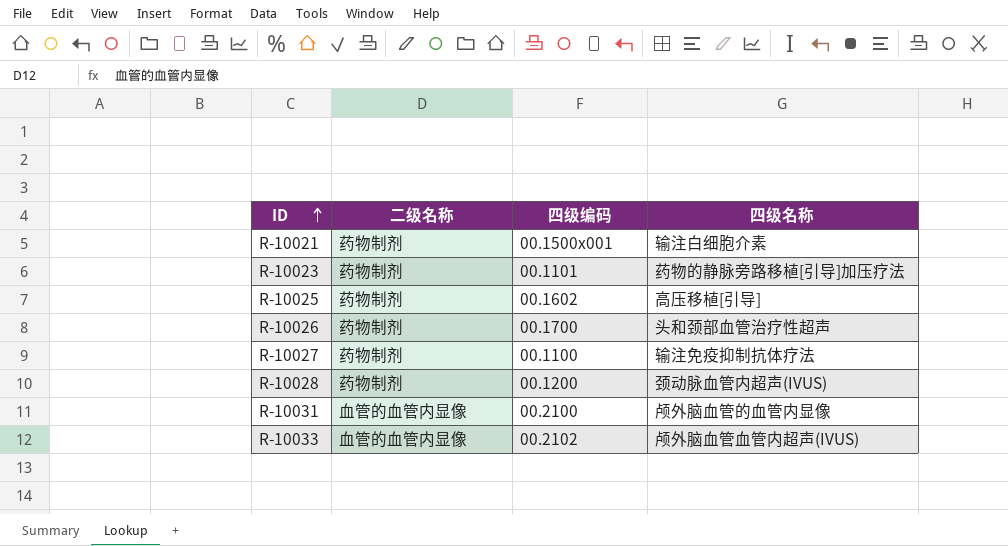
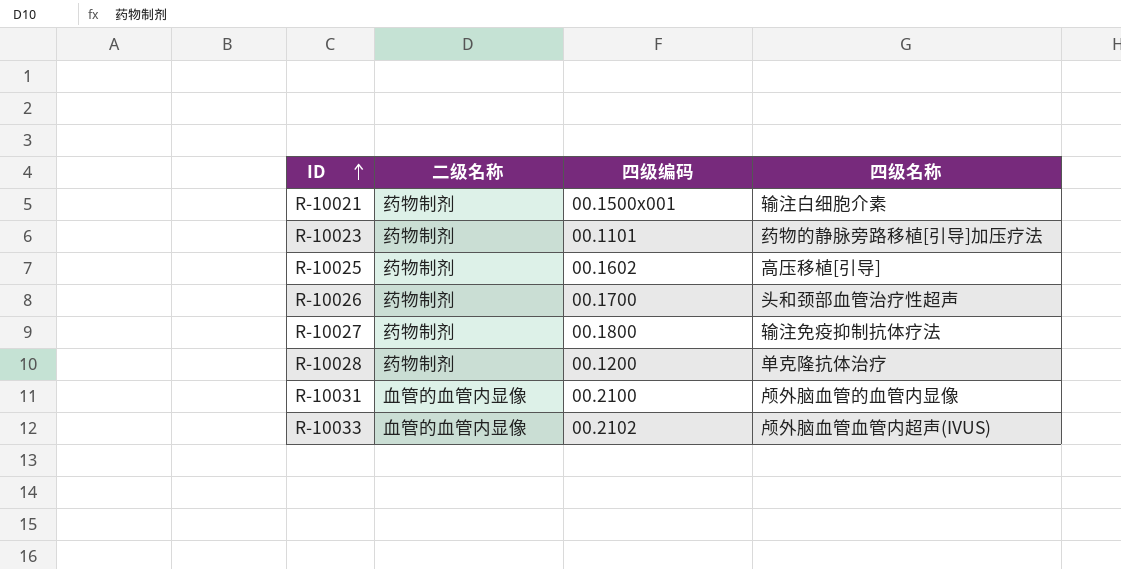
R-10027 | 四级编码: 00.1100 -> 00.1800
R-10028 | 四级名称: 颈动脉血管内超声(IVUS) -> 单克隆抗体治疗

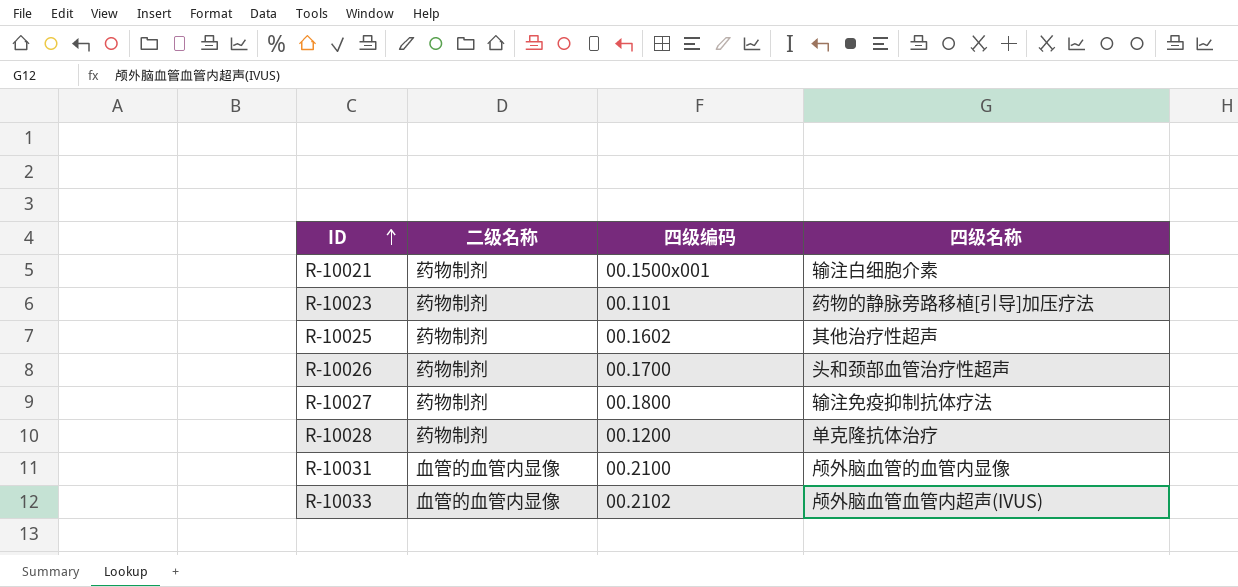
R-10025 | 四级名称: 高压移植[引导] -> 其他治疗性超声

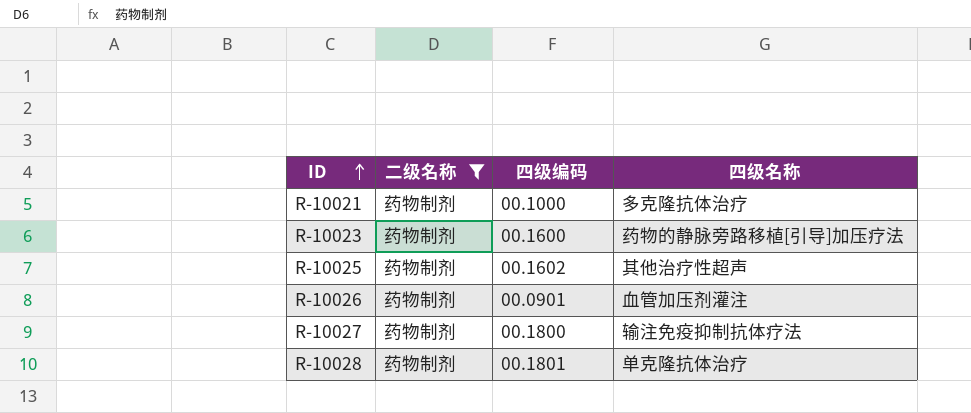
filter: none -> 二级名称 = 药物制剂
R-10021 | 四级编码: 00.1500x001 -> 00.1000
R-10021 | 四级名称: 输注白细胞介素 -> 多克隆抗体治疗
R-10023 | 四级编码: 00.1101 -> 00.1600
R-10026 | 四级编码: 00.1700 -> 00.0901
R-10026 | 四级名称: 头和颈部血管治疗性超声 -> 血管加压剂灌注
R-10028 | 四级编码: 00.1200 -> 00.1801

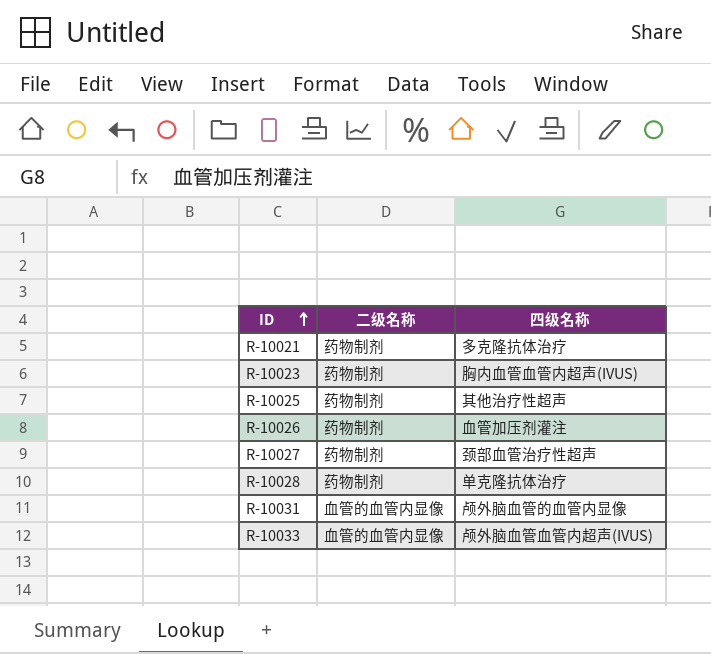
filter: 二级名称 = 药物制剂 -> none
column 四级编码 | position: 3 -> none
R-10023 | 四级名称: 药物的静脉旁路移植[引导]加压疗法 -> 胸内血管血管内超声(IVUS)
R-10027 | 四级名称: 输注免疫抑制抗体疗法 -> 颈部血管治疗性超声

